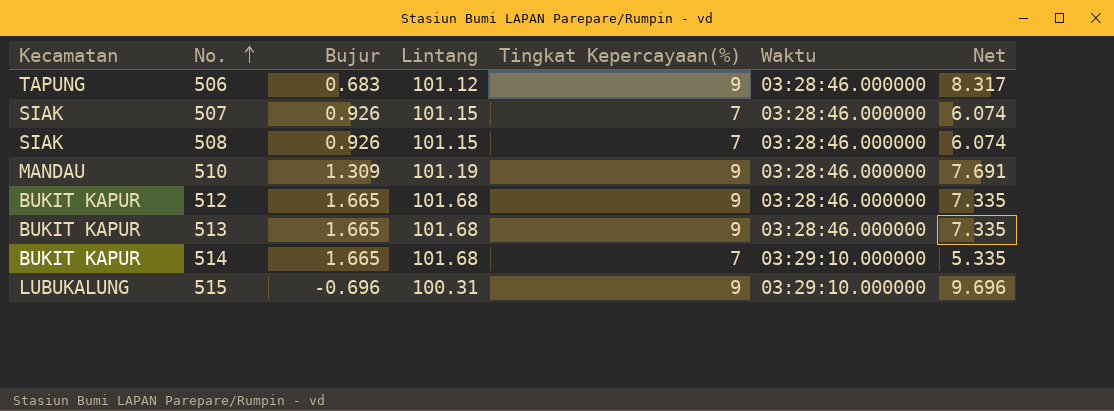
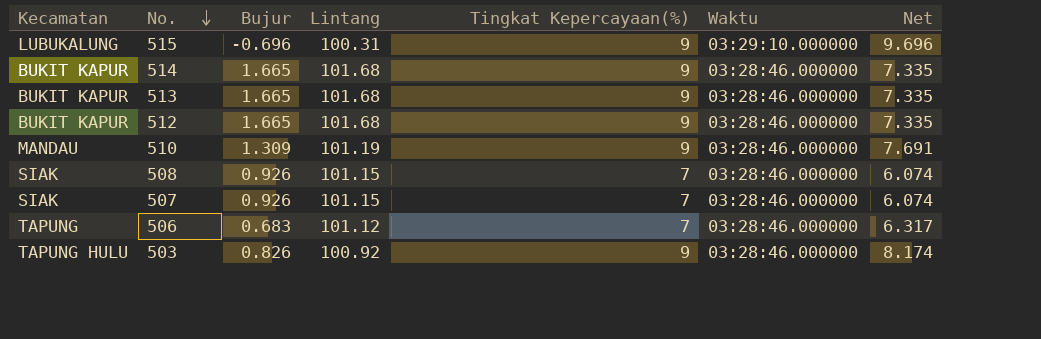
row order: No. ascending -> No. descending
514 | Tingkat Kepercayaan(%): 7 -> 9
514 | Waktu: 03:29:10.000000 -> 03:28:46.000000
514 | Net: 5.335 -> 7.335
506 | Tingkat Kepercayaan(%): 9 -> 7
506 | Net: 8.317 -> 6.317
row 503: none -> TAPUNG HULU | 0.826 | 100.92 | 9 | 03:28:46.000000 | 8.174

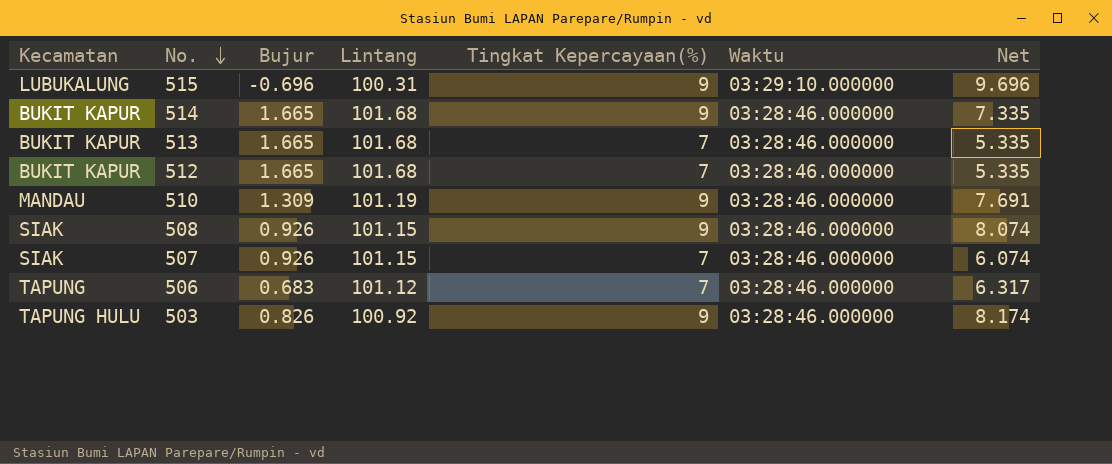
513 | Tingkat Kepercayaan(%): 9 -> 7
513 | Net: 7.335 -> 5.335
512 | Tingkat Kepercayaan(%): 9 -> 7
512 | Net: 7.335 -> 5.335
508 | Tingkat Kepercayaan(%): 7 -> 9
508 | Net: 6.074 -> 8.074

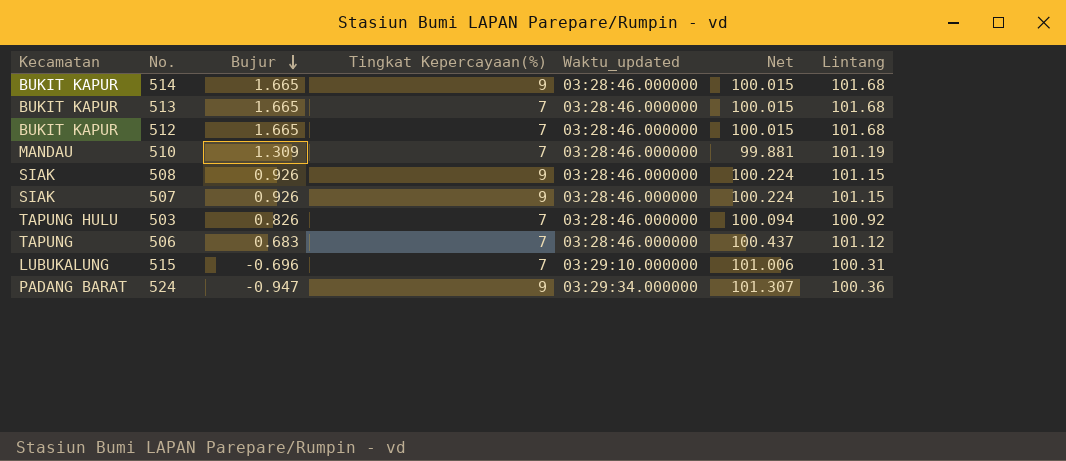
row order: No. descending -> Bujur descending
column name: Waktu -> Waktu_updated
column Net | formula: [Tingkat Kepercayaan(%)] - [Bujur] -> [Lintang] - [Bujur]
column Lintang | position: 4 -> 7
510 | Tingkat Kepercayaan(%): 9 -> 7
507 | Tingkat Kepercayaan(%): 7 -> 9
503 | Tingkat Kepercayaan(%): 9 -> 7
515 | Tingkat Kepercayaan(%): 9 -> 7
row 524: none -> PADANG BARAT | -0.947 | 9 | 03:29:34.000000 | 101.307 | 100.36

